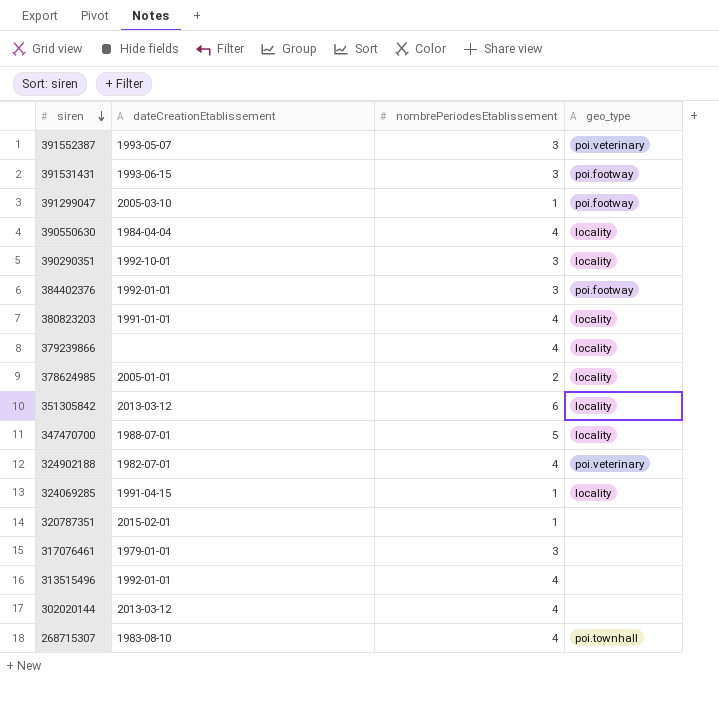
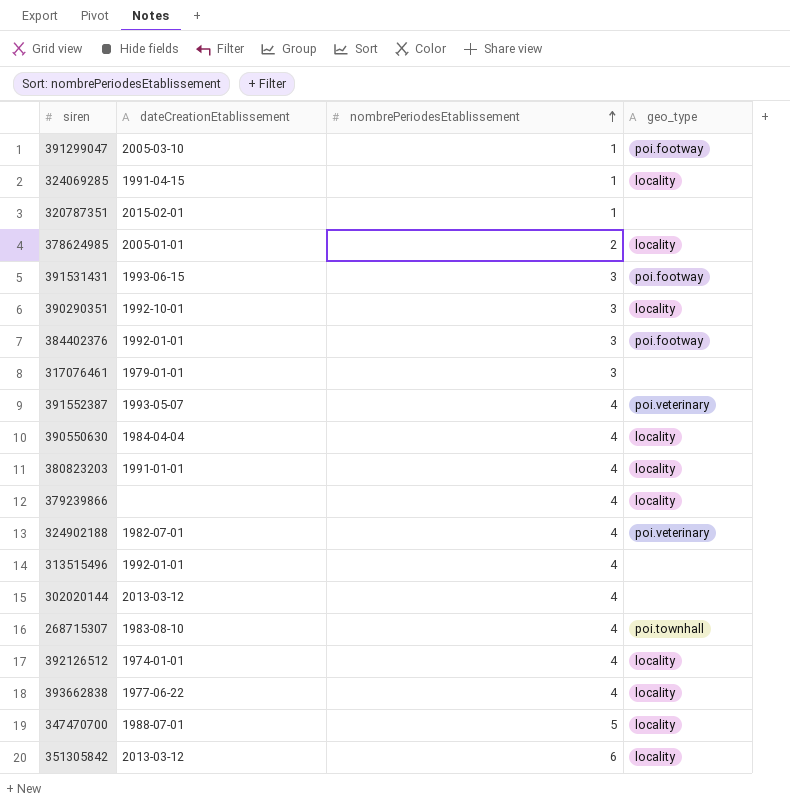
row order: siren descending -> nombrePeriodesEtablissement ascending
391552387 | nombrePeriodesEtablissement: 3 -> 4
row 392126512: none -> 1974-01-01 | 4 | locality
row 393662838: none -> 1977-06-22 | 4 | locality

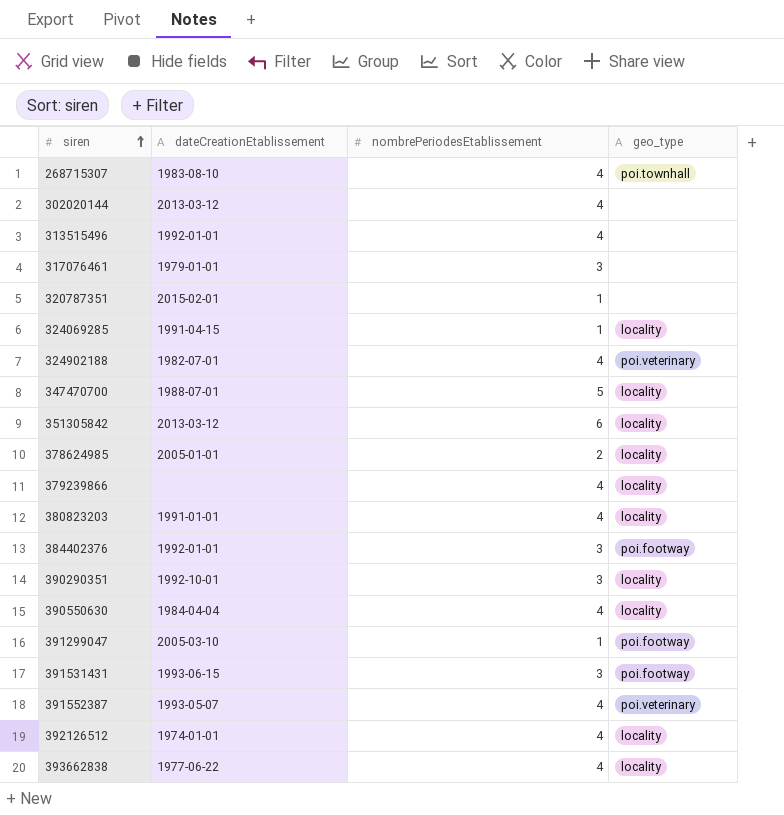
row order: nombrePeriodesEtablissement ascending -> siren ascending

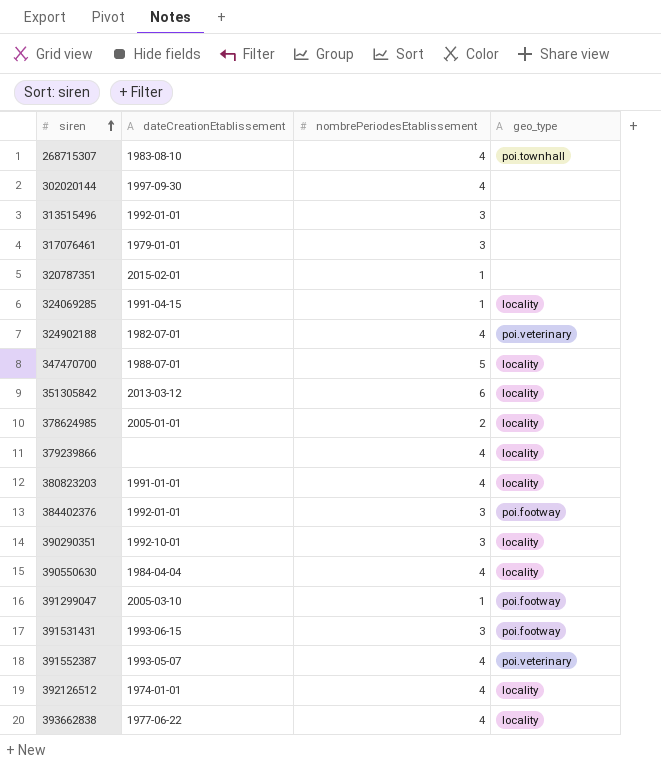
302020144 | dateCreationEtablissement: 2013-03-12 -> 1997-09-30
313515496 | nombrePeriodesEtablissement: 4 -> 3

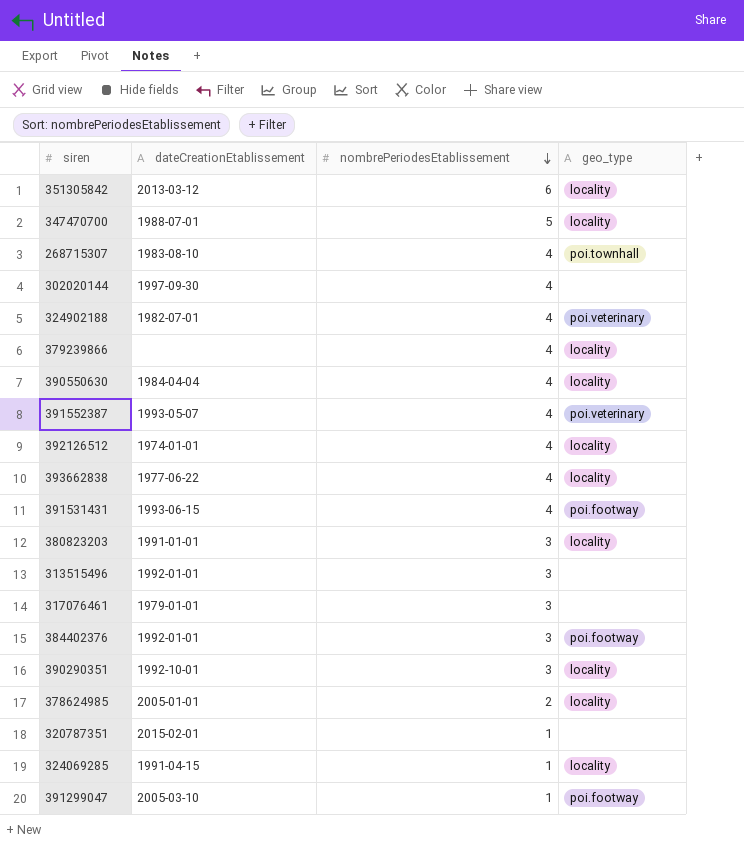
row order: siren ascending -> nombrePeriodesEtablissement descending
391531431 | nombrePeriodesEtablissement: 3 -> 4
380823203 | nombrePeriodesEtablissement: 4 -> 3

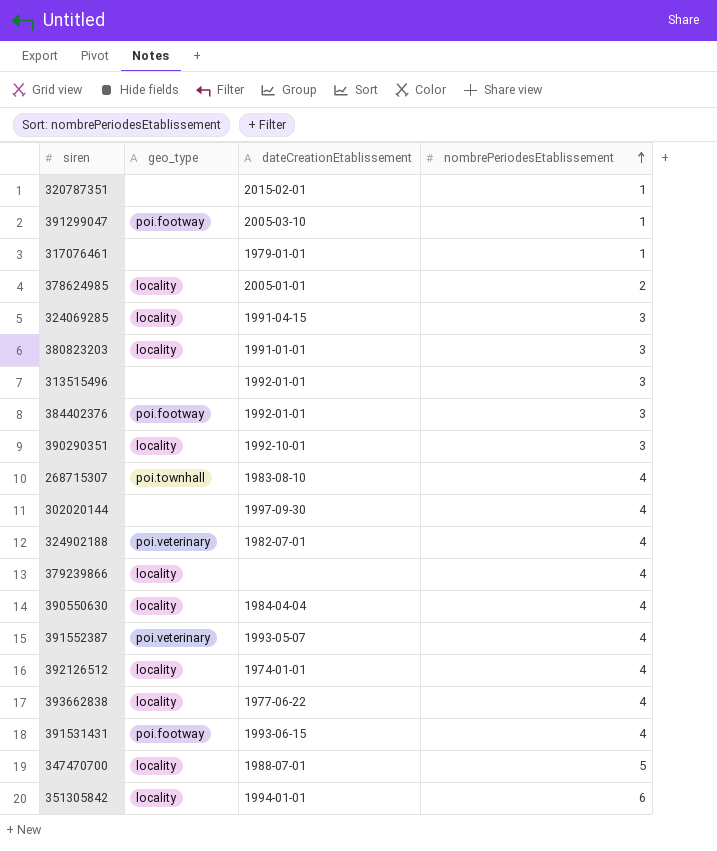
row order: nombrePeriodesEtablissement descending -> nombrePeriodesEtablissement ascending
column geo_type | position: 4 -> 2
317076461 | nombrePeriodesEtablissement: 3 -> 1
324069285 | nombrePeriodesEtablissement: 1 -> 3
351305842 | dateCreationEtablissement: 2013-03-12 -> 1994-01-01

